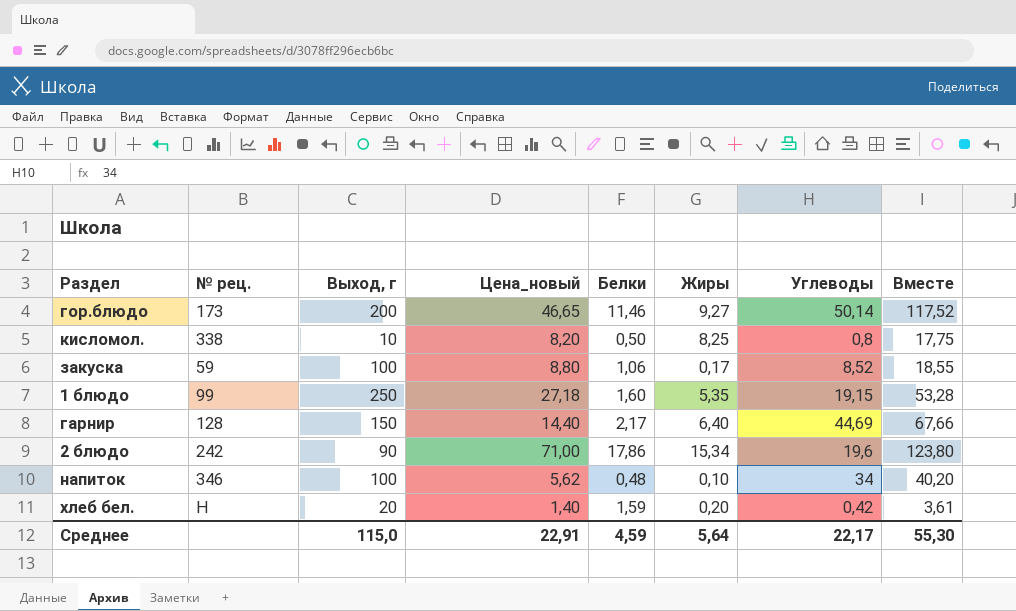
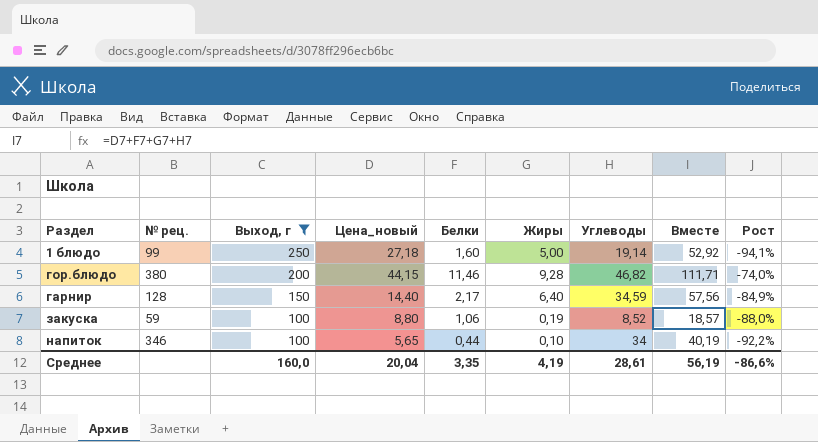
filter: none -> Выход, г >= 100
row order: none -> Выход, г descending
column Рост | formula: none -> ([Белки] - [Цена_новый]) / [Цена_новый]
1 блюдо | Жиры: 5,35 -> 5,00
1 блюдо | Углеводы: 19,15 -> 19,14
1 блюдо | Вместе: 53,28 -> 52,92
гор.блюдо | № рец.: 173 -> 380
гор.блюдо | Цена_новый: 46,65 -> 44,15
гор.блюдо | Жиры: 9,27 -> 9,28
гор.блюдо | Углеводы: 50,14 -> 46,82
гор.блюдо | Вместе: 117,52 -> 111,71
гарнир | Углеводы: 44,69 -> 34,59
гарнир | Вместе: 67,66 -> 57,56
закуска | Жиры: 0,17 -> 0,19
закуска | Вместе: 18,55 -> 18,57
напиток | Цена_новый: 5,62 -> 5,65
напиток | Белки: 0,48 -> 0,44
напиток | Вместе: 40,20 -> 40,19
Среднее | Выход, г: 115,0 -> 160,0
Среднее | Цена_новый: 22,91 -> 20,04
Среднее | Белки: 4,59 -> 3,35
Среднее | Жиры: 5,64 -> 4,19
Среднее | Углеводы: 22,17 -> 28,61
Среднее | Вместе: 55,30 -> 56,19

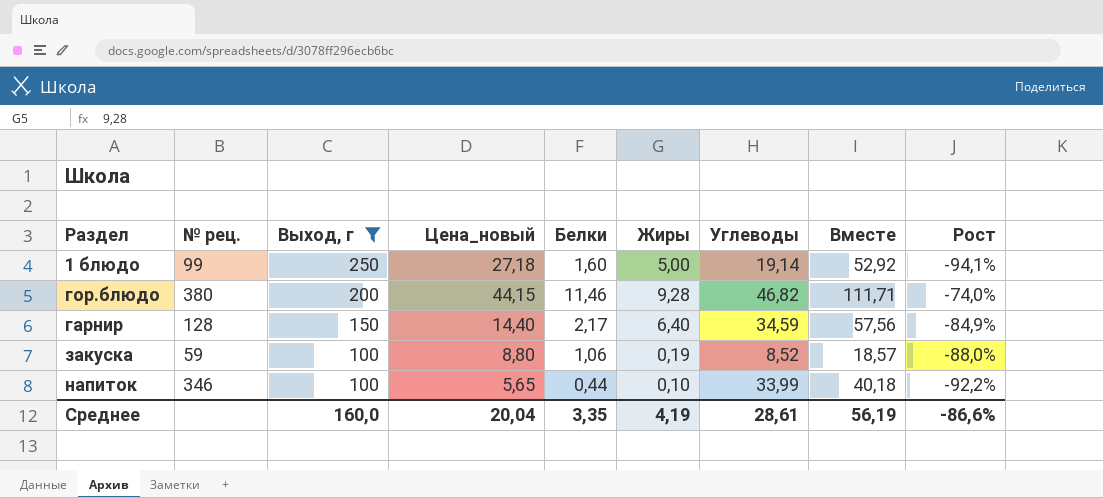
напиток | Углеводы: 34 -> 33,99
напиток | Вместе: 40,19 -> 40,18

